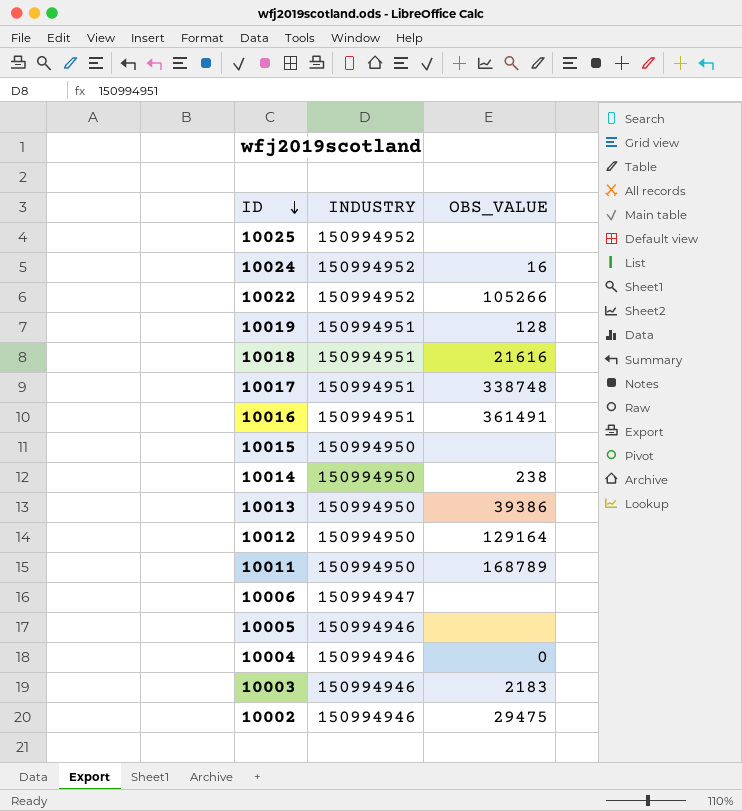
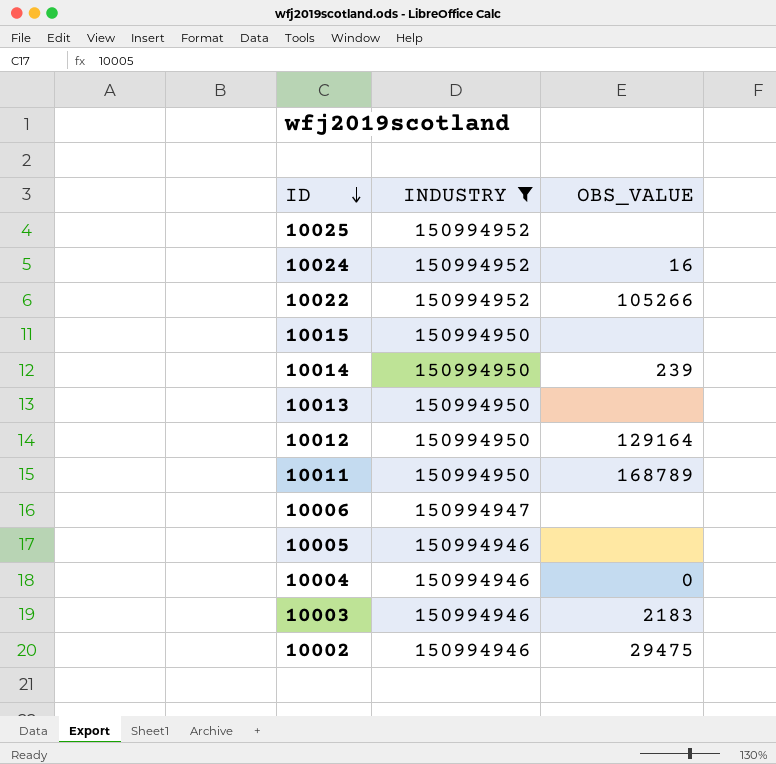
filter: none -> INDUSTRY != 150994951
10014 | OBS_VALUE: 238 -> 239
10013 | OBS_VALUE: 39386 -> none

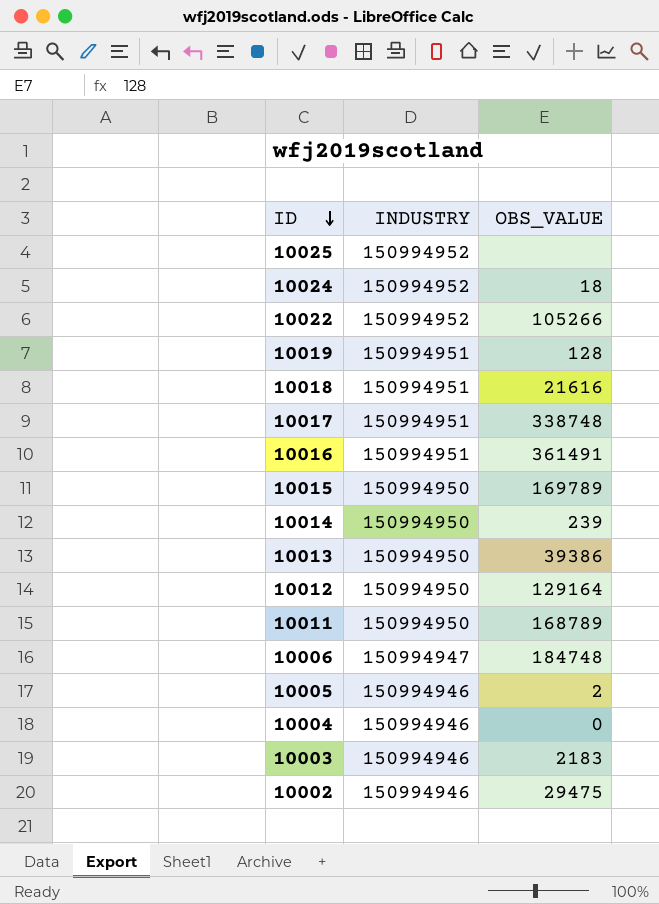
filter: INDUSTRY != 150994951 -> none
10024 | OBS_VALUE: 16 -> 18
10015 | OBS_VALUE: none -> 169789
10013 | OBS_VALUE: none -> 39386
10006 | OBS_VALUE: none -> 184748
10005 | OBS_VALUE: none -> 2

